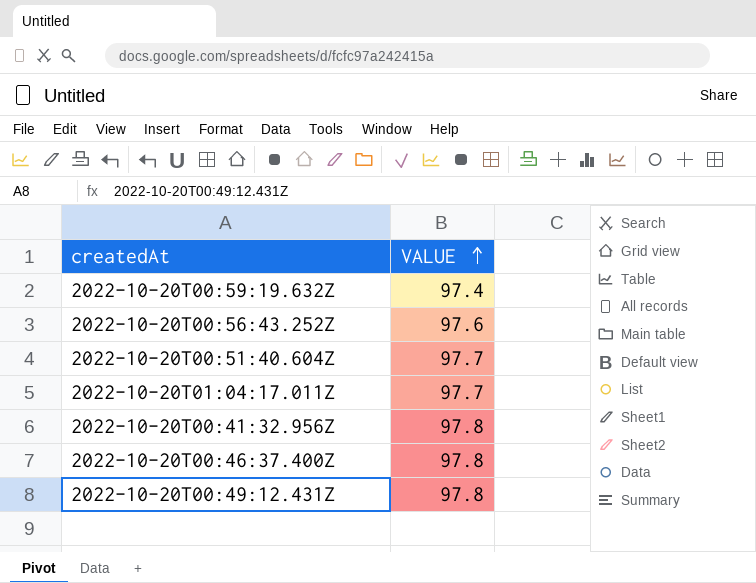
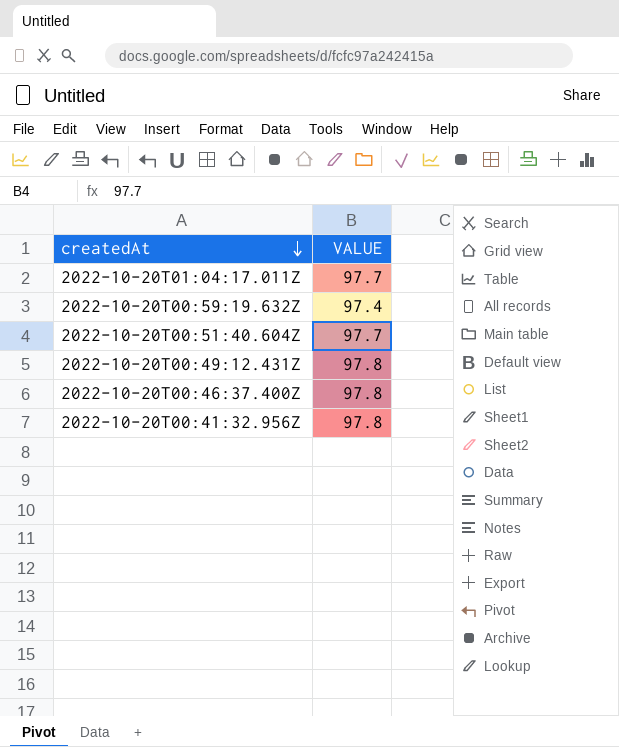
row order: VALUE ascending -> createdAt descending
row 2022-10-20T00:56:43.252Z: 97.6 -> none

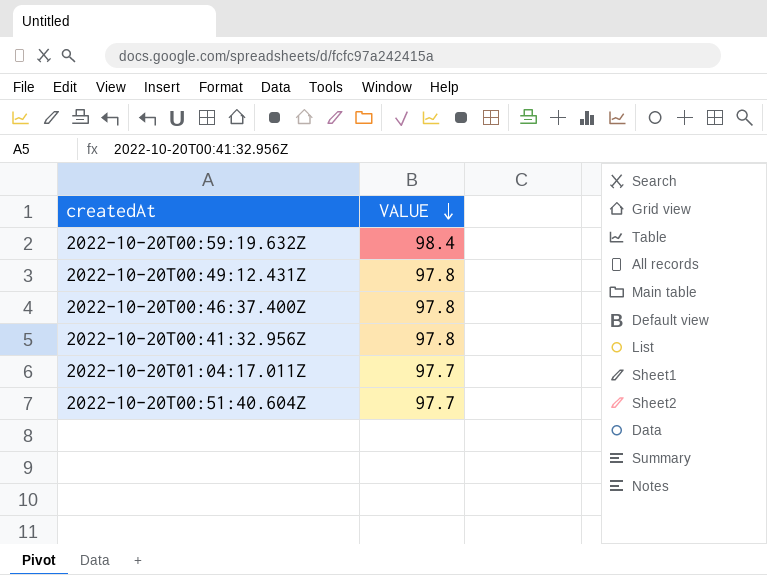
row order: createdAt descending -> VALUE descending
2022-10-20T00:59:19.632Z | VALUE: 97.4 -> 98.4

